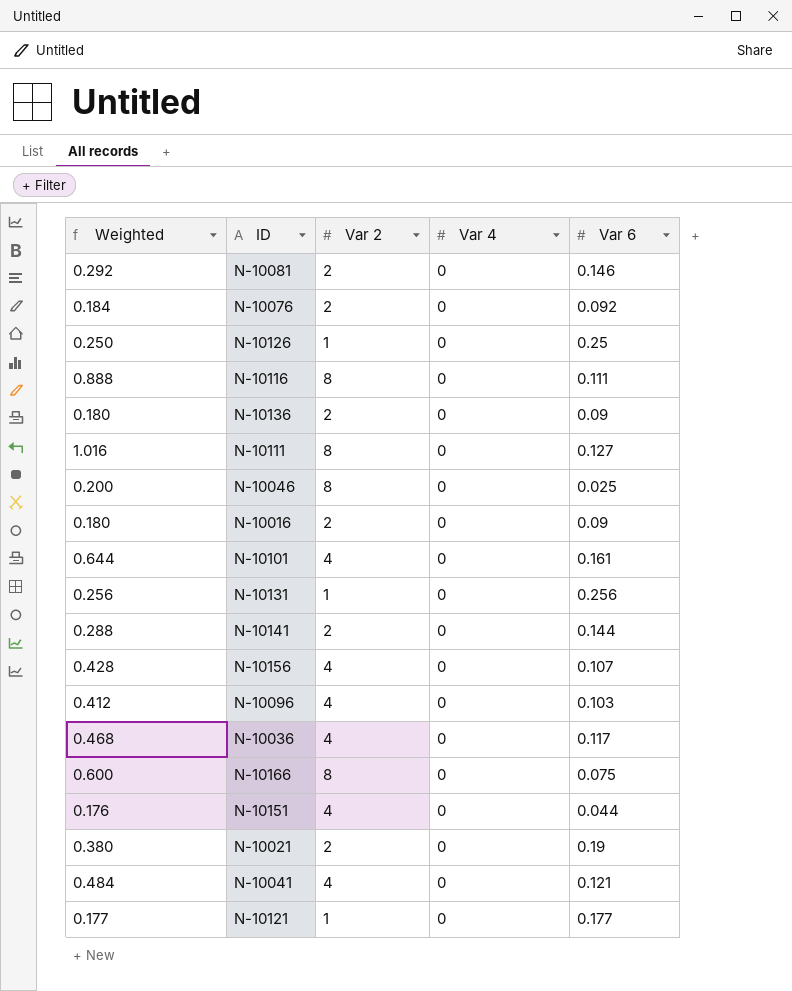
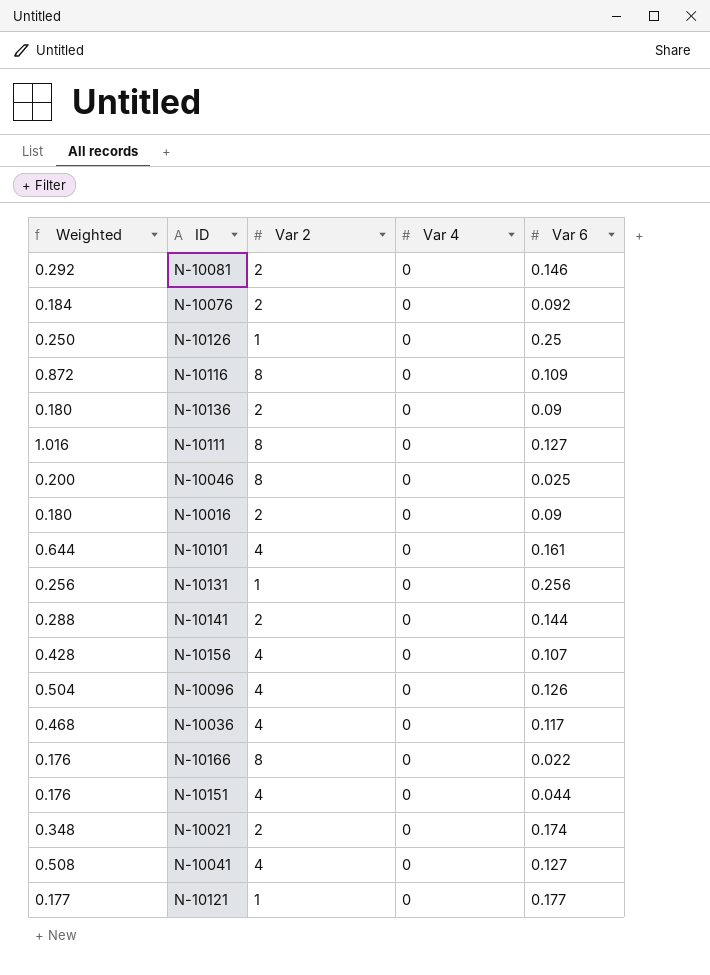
N-10116 | Weighted: 0.888 -> 0.872
N-10116 | Var 6: 0.111 -> 0.109
N-10096 | Weighted: 0.412 -> 0.504
N-10096 | Var 6: 0.103 -> 0.126
N-10166 | Weighted: 0.600 -> 0.176
N-10166 | Var 6: 0.075 -> 0.022
N-10021 | Weighted: 0.380 -> 0.348
N-10021 | Var 6: 0.19 -> 0.174
N-10041 | Weighted: 0.484 -> 0.508
N-10041 | Var 6: 0.121 -> 0.127

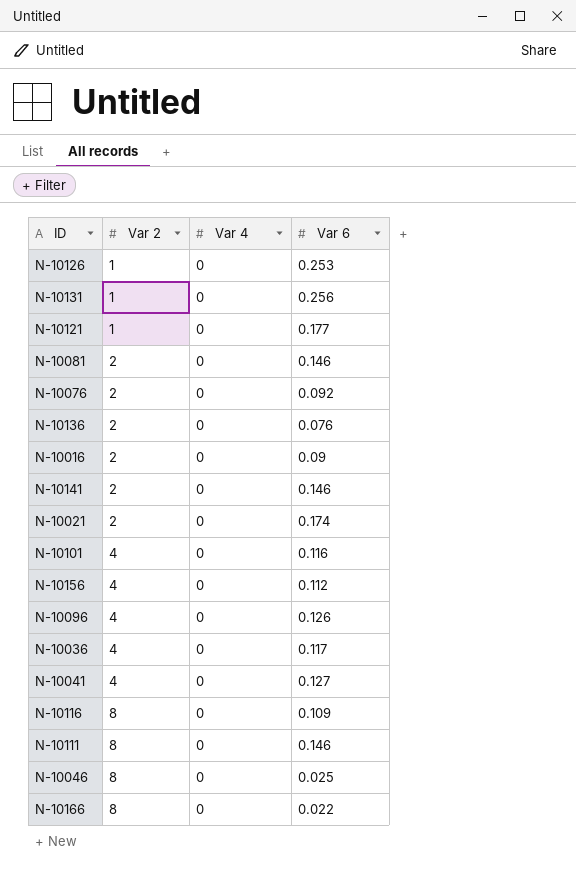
row order: none -> Var 2 ascending
column Weighted | formula: [Var 2] * [Var 6] -> none
row N-10151: 0.176 | 4 | 0 | 0.044 -> none
N-10126 | Var 6: 0.25 -> 0.253
N-10136 | Var 6: 0.09 -> 0.076
N-10141 | Var 6: 0.144 -> 0.146
N-10101 | Var 6: 0.161 -> 0.116
N-10156 | Var 6: 0.107 -> 0.112
N-10111 | Var 6: 0.127 -> 0.146

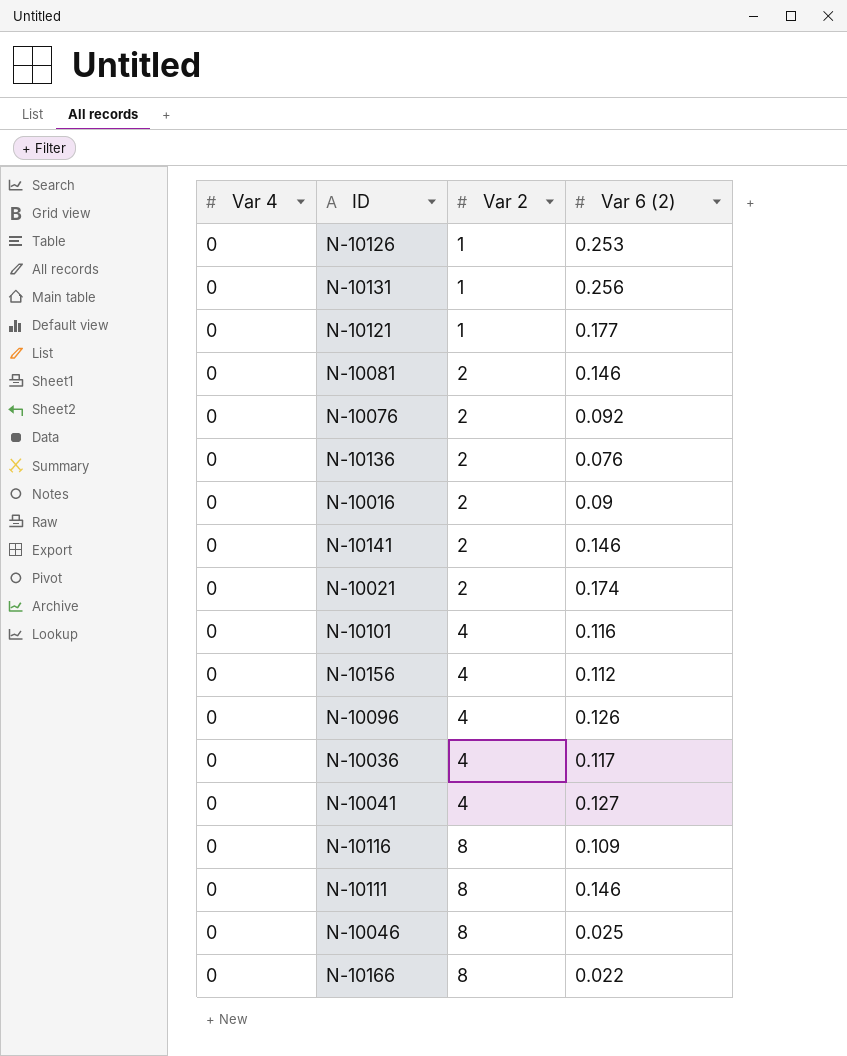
column Var 4 | position: 3 -> 1
column name: Var 6 -> Var 6 (2)

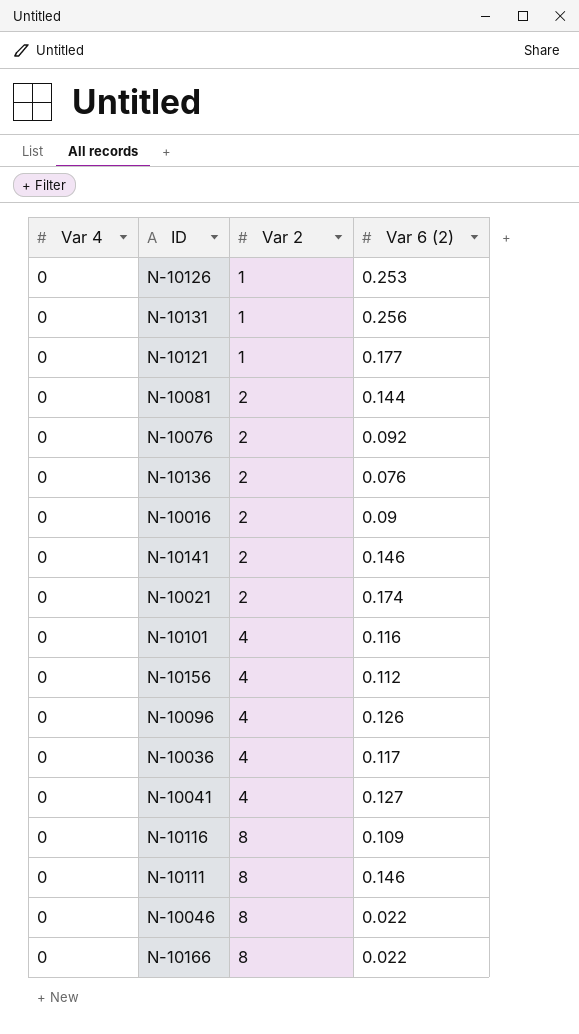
N-10081 | Var 6 (2): 0.146 -> 0.144
N-10046 | Var 6 (2): 0.025 -> 0.022

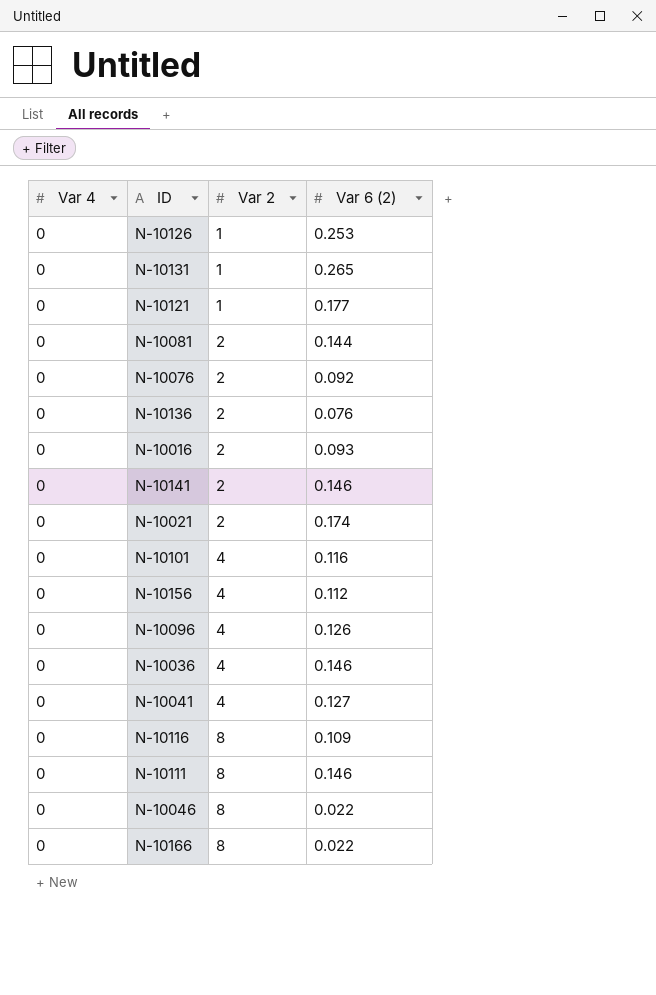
N-10131 | Var 6 (2): 0.256 -> 0.265
N-10016 | Var 6 (2): 0.09 -> 0.093
N-10036 | Var 6 (2): 0.117 -> 0.146

